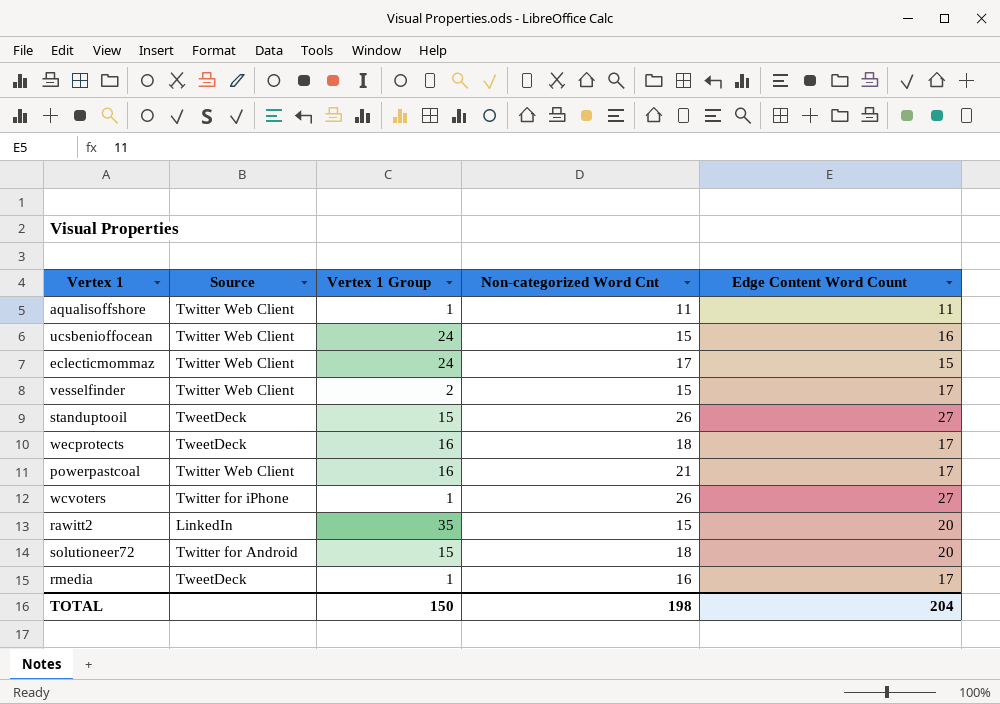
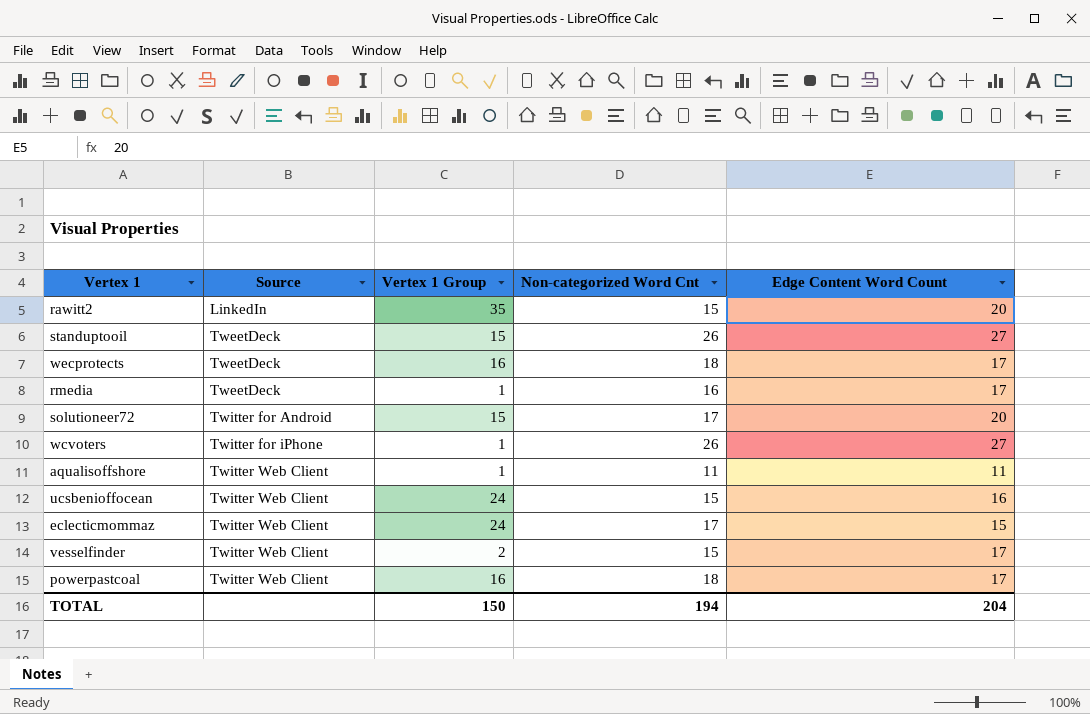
row order: none -> Source ascending
solutioneer72 | Non-categorized Word Cnt: 18 -> 17
powerpastcoal | Non-categorized Word Cnt: 21 -> 18
TOTAL | Non-categorized Word Cnt: 198 -> 194

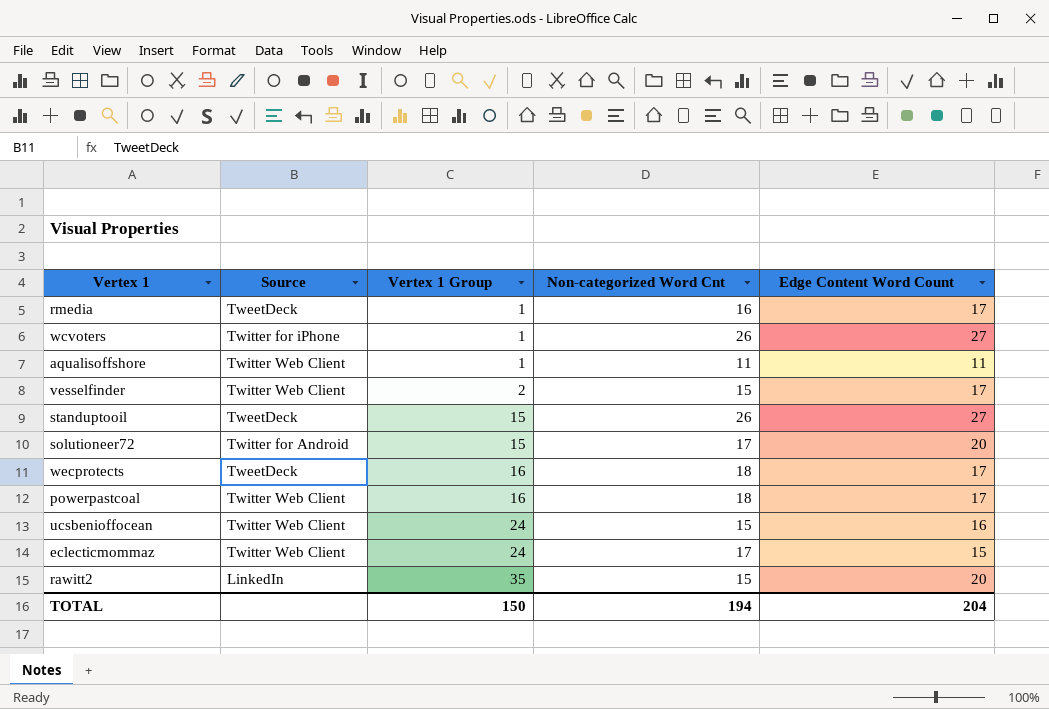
row order: Source ascending -> Vertex 1 Group ascending

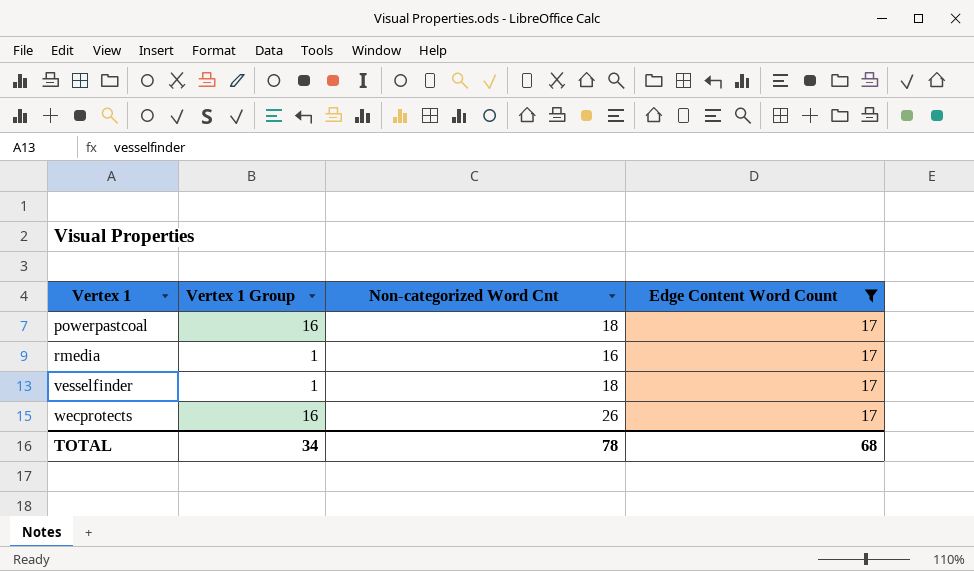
filter: none -> Edge Content Word Count = 17
row order: Vertex 1 Group ascending -> Vertex 1 ascending
column Source | position: 2 -> none
vesselfinder | Vertex 1 Group: 2 -> 1
vesselfinder | Non-categorized Word Cnt: 15 -> 18
wecprotects | Non-categorized Word Cnt: 18 -> 26
TOTAL | Vertex 1 Group: 150 -> 34
TOTAL | Non-categorized Word Cnt: 194 -> 78
TOTAL | Edge Content Word Count: 204 -> 68

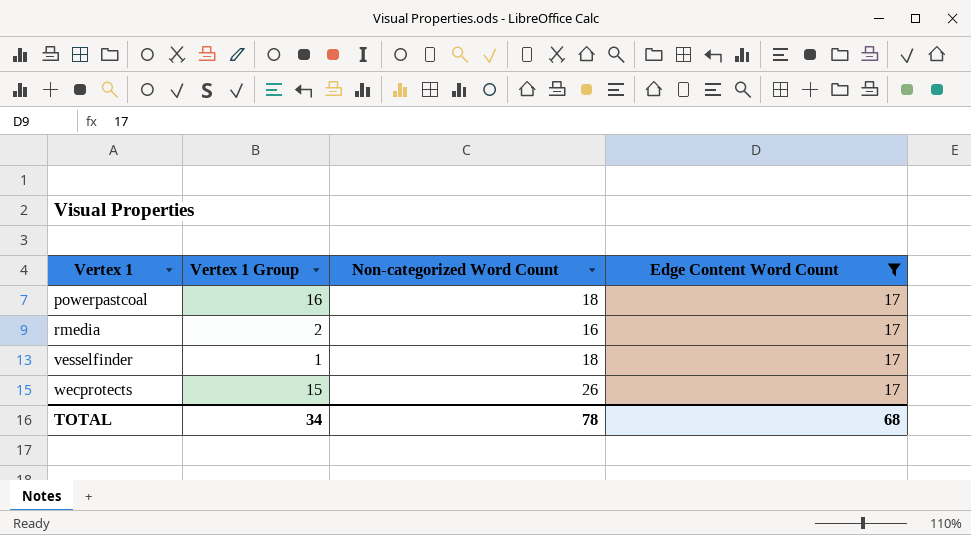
column name: Non-categorized Word Cnt -> Non-categorized Word Count
rmedia | Vertex 1 Group: 1 -> 2
wecprotects | Vertex 1 Group: 16 -> 15

